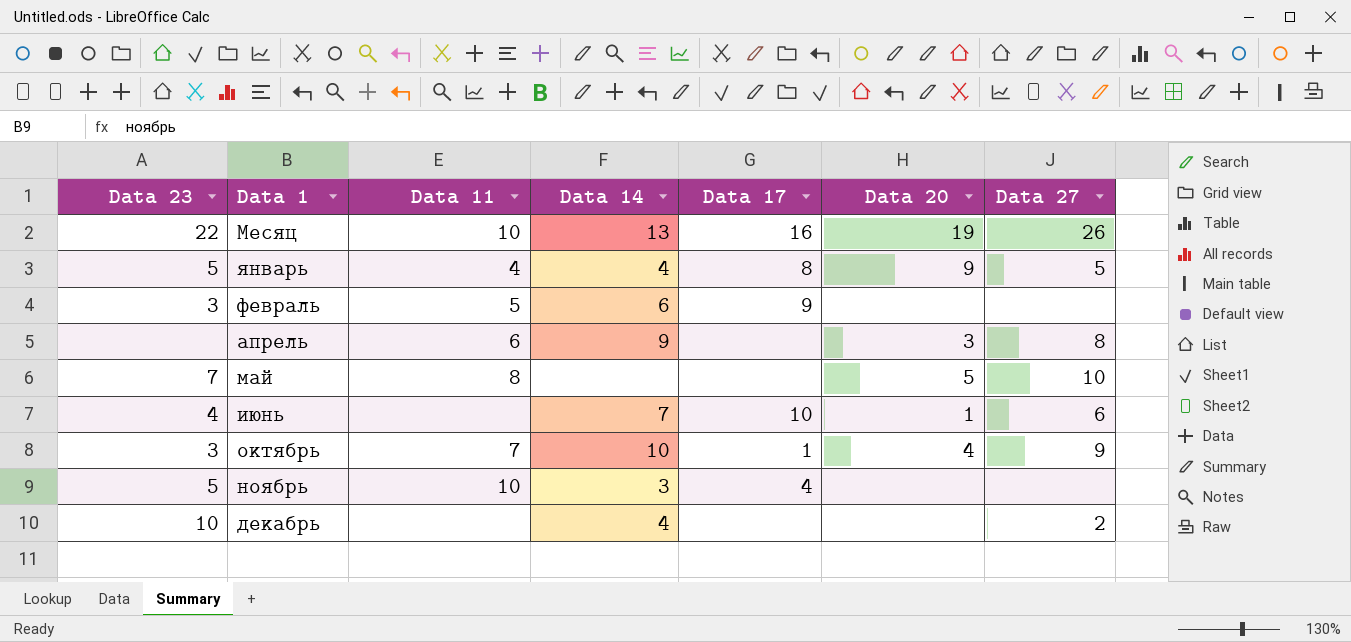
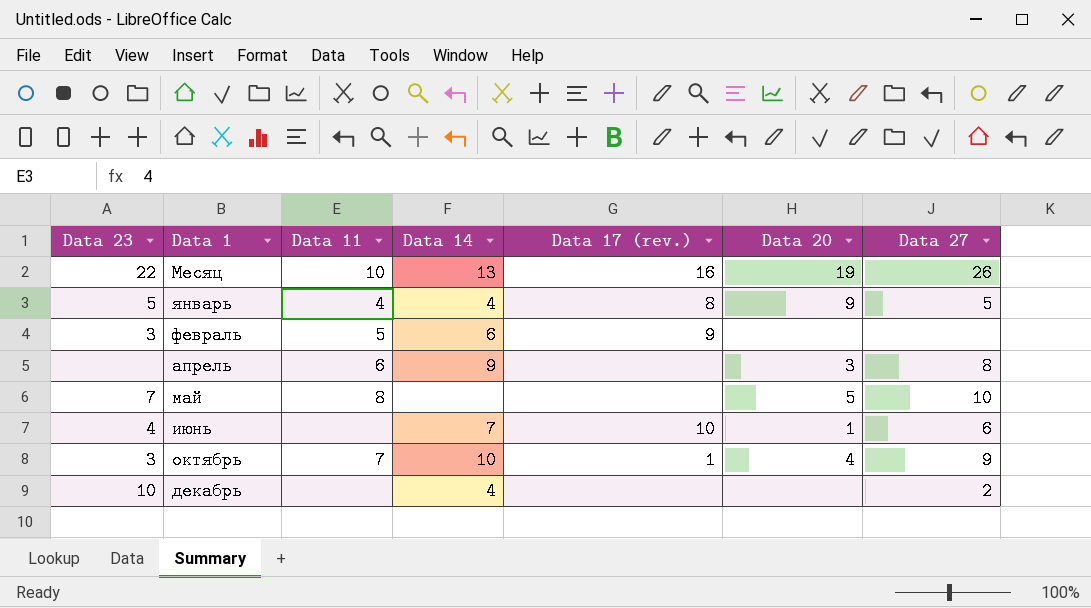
column name: Data 17 -> Data 17 (rev.)
row ноябрь: 5 | 10 | 3 | 4 | none | none -> none

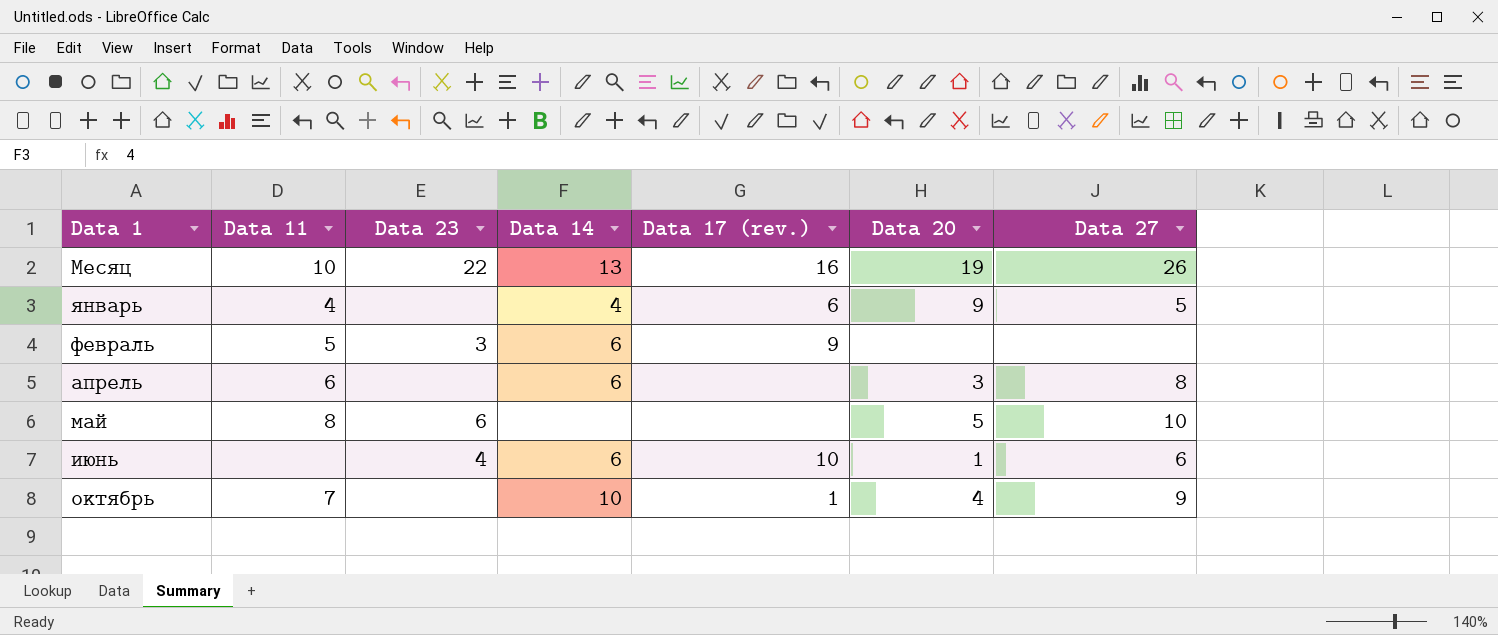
column Data 23 | position: 1 -> 3
row декабрь: 10 | none | 4 | none | none | 2 -> none
январь | Data 23: 5 -> none
январь | Data 17 (rev.): 8 -> 6
апрель | Data 14: 9 -> 6
май | Data 23: 7 -> 6
июнь | Data 14: 7 -> 6
октябрь | Data 23: 3 -> none

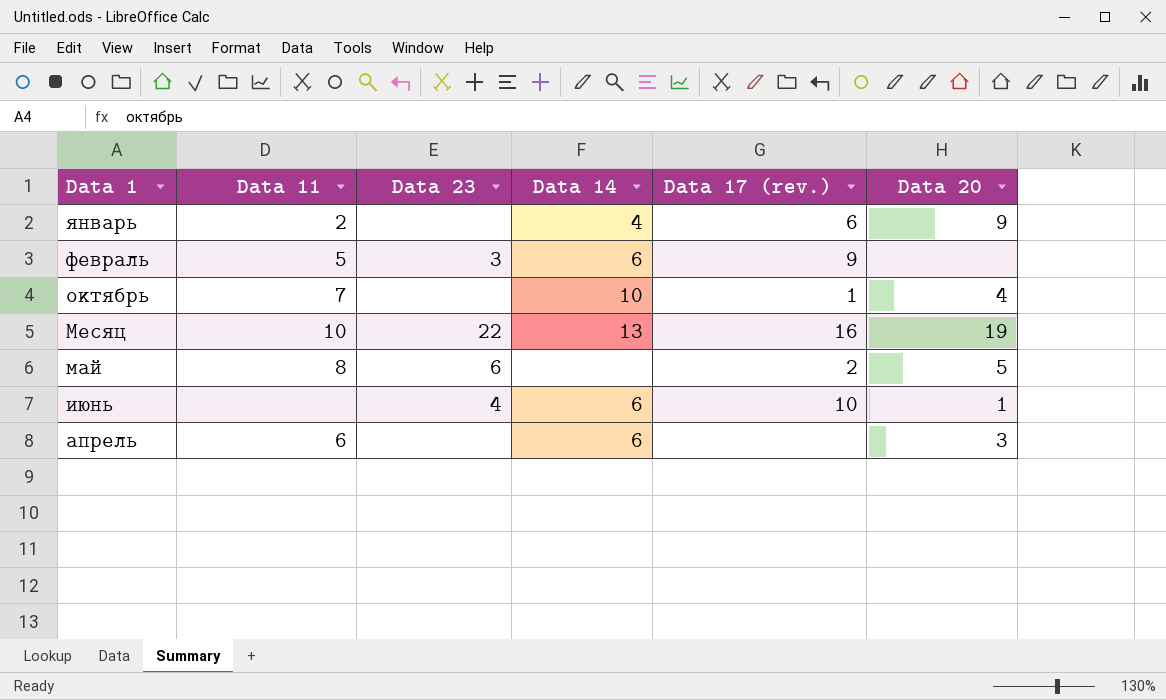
row order: none -> Data 1 descending
column Data 27 | position: 7 -> none
январь | Data 11: 4 -> 2
май | Data 17 (rev.): none -> 2

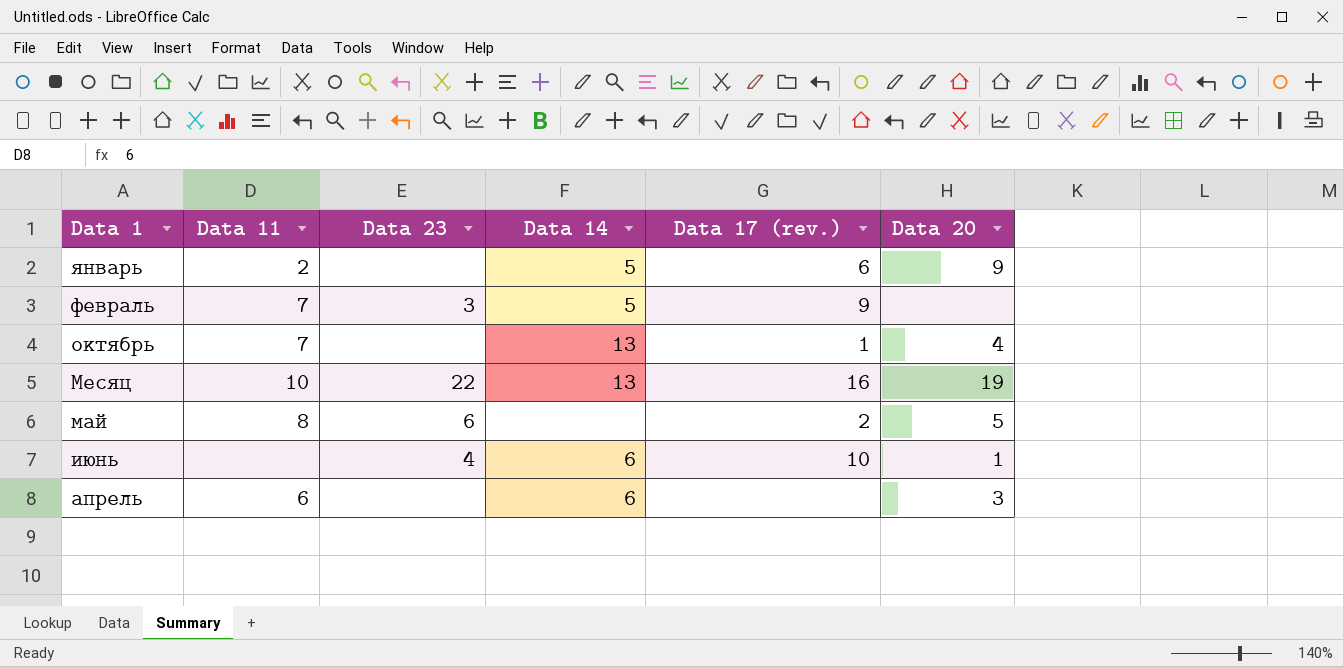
январь | Data 14: 4 -> 5
февраль | Data 11: 5 -> 7
февраль | Data 14: 6 -> 5
октябрь | Data 14: 10 -> 13

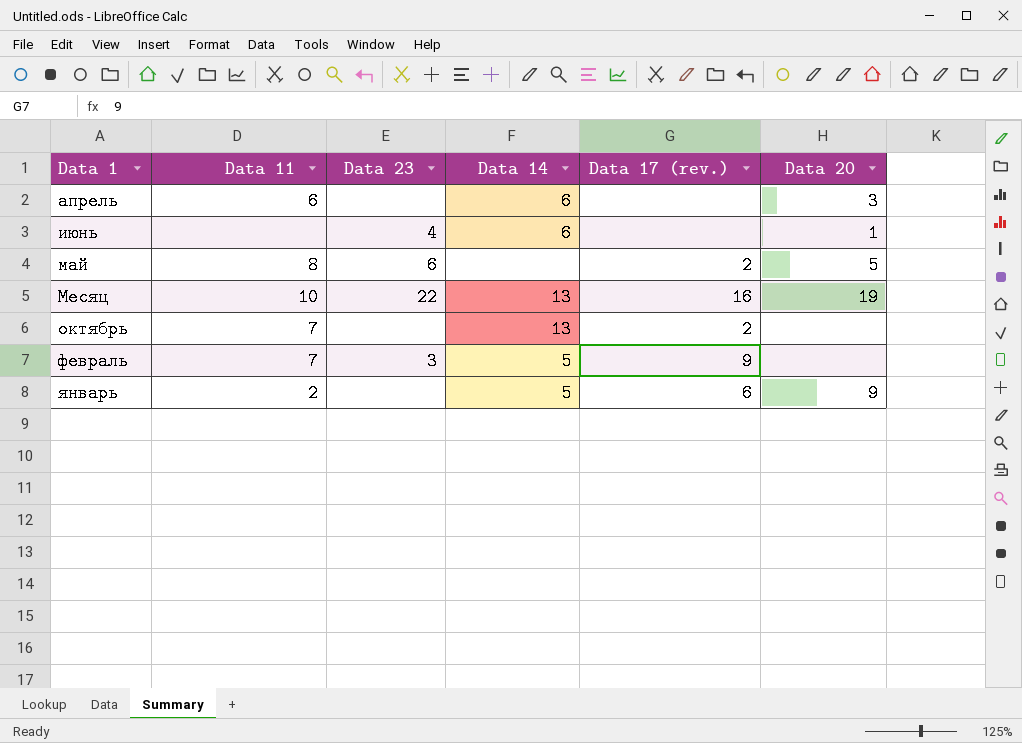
row order: Data 1 descending -> Data 1 ascending
июнь | Data 17 (rev.): 10 -> none
октябрь | Data 17 (rev.): 1 -> 2
октябрь | Data 20: 4 -> none

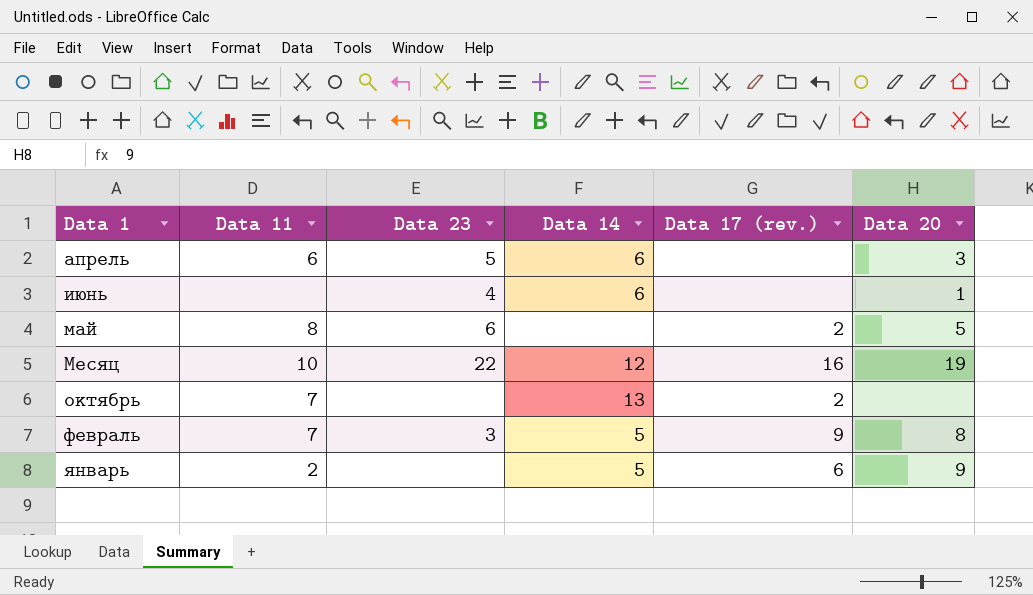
апрель | Data 23: none -> 5
Месяц | Data 14: 13 -> 12
февраль | Data 20: none -> 8

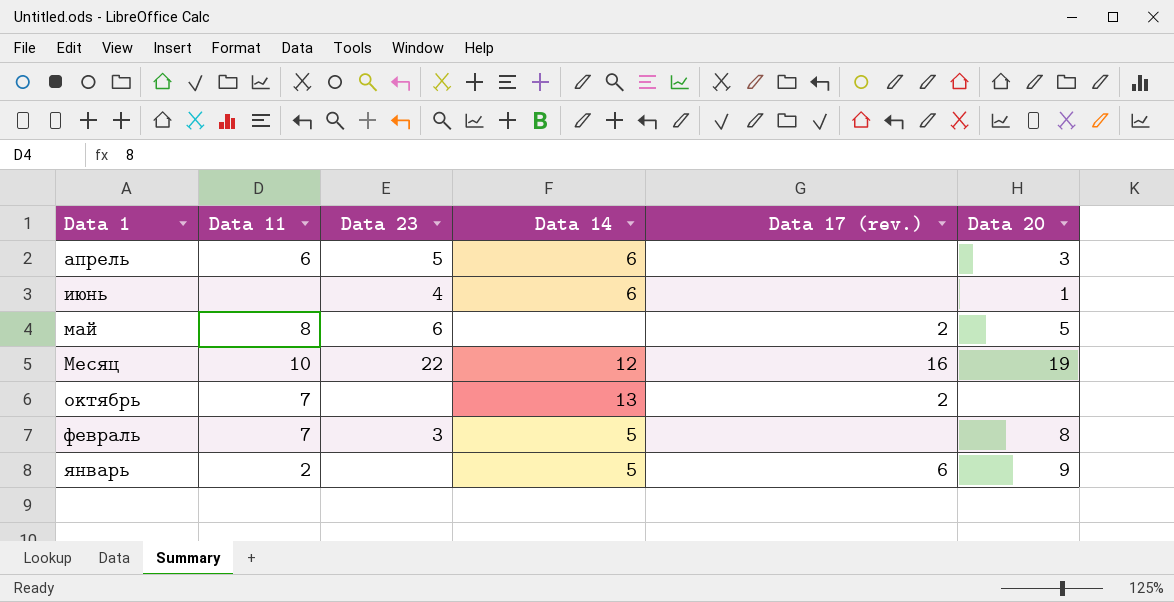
февраль | Data 17 (rev.): 9 -> none

